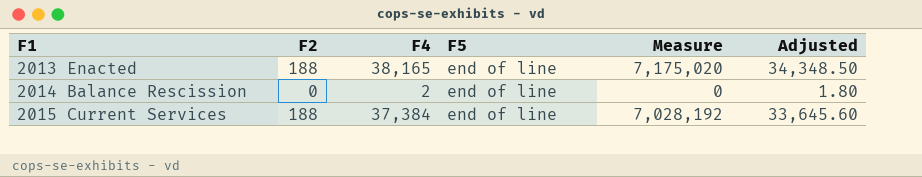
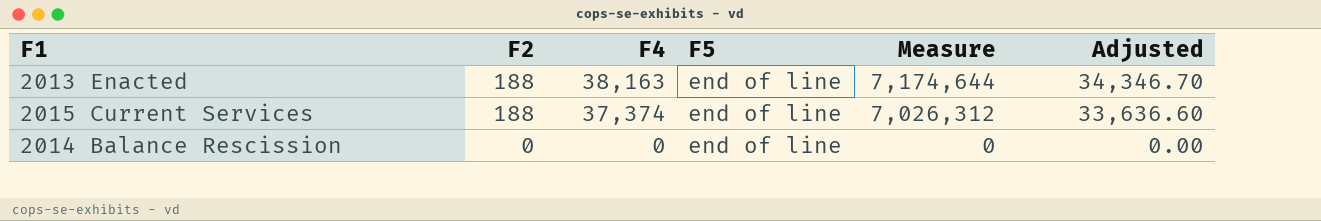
row order: F1 ascending -> F2 descending
2013 Enacted | F4: 38,165 -> 38,163
2013 Enacted | Measure: 7,175,020 -> 7,174,644
2013 Enacted | Adjusted: 34,348.50 -> 34,346.70
2015 Current Services | F4: 37,384 -> 37,374
2015 Current Services | Measure: 7,028,192 -> 7,026,312
2015 Current Services | Adjusted: 33,645.60 -> 33,636.60
2014 Balance Rescission | F4: 2 -> 0
2014 Balance Rescission | Adjusted: 1.80 -> 0.00

